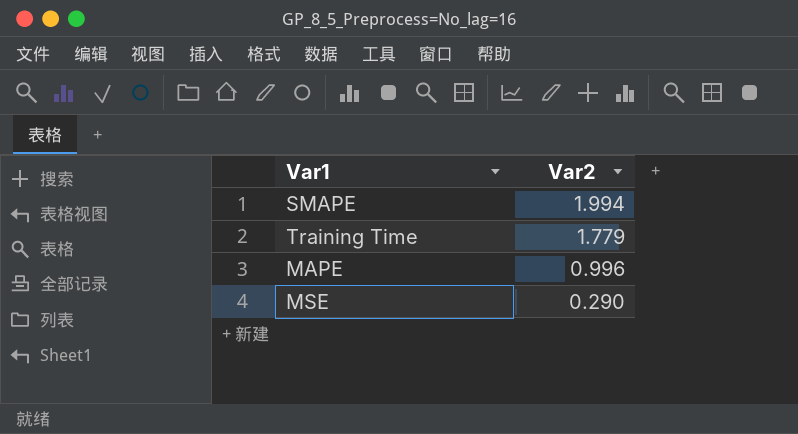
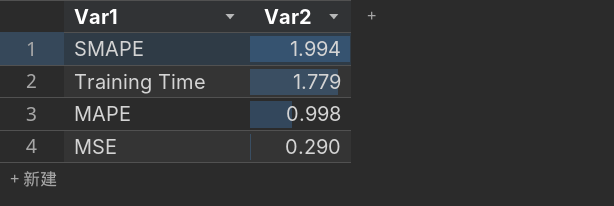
MAPE | Var2: 0.996 -> 0.998

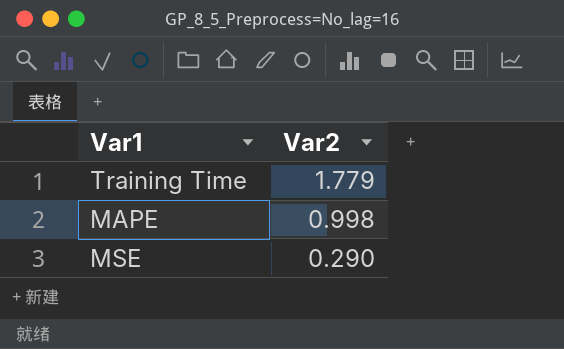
row SMAPE: 1.994 -> none

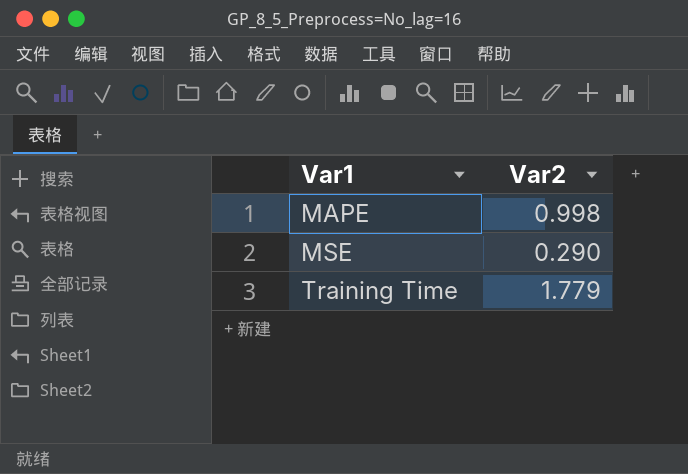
row order: Var2 descending -> Var1 ascending

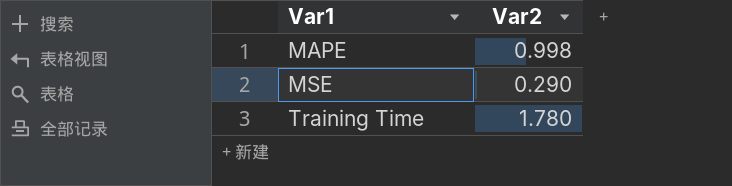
Training Time | Var2: 1.779 -> 1.780

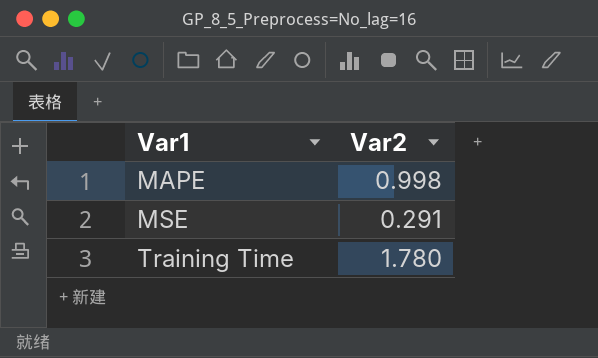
MSE | Var2: 0.290 -> 0.291

